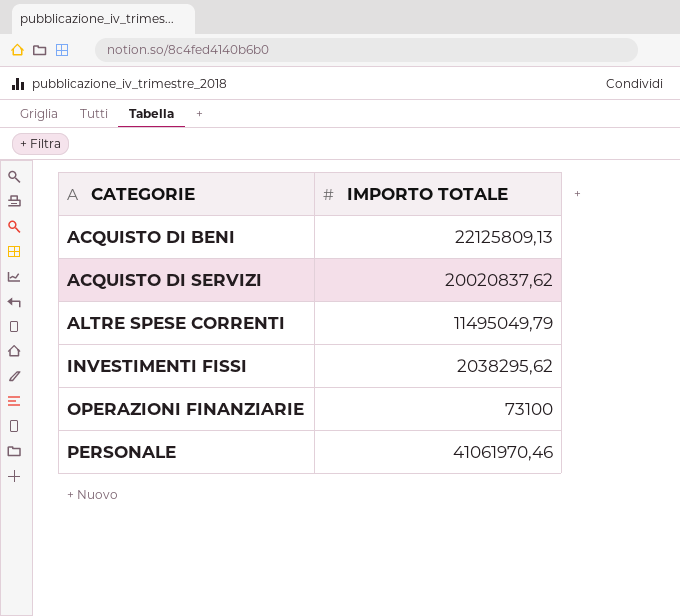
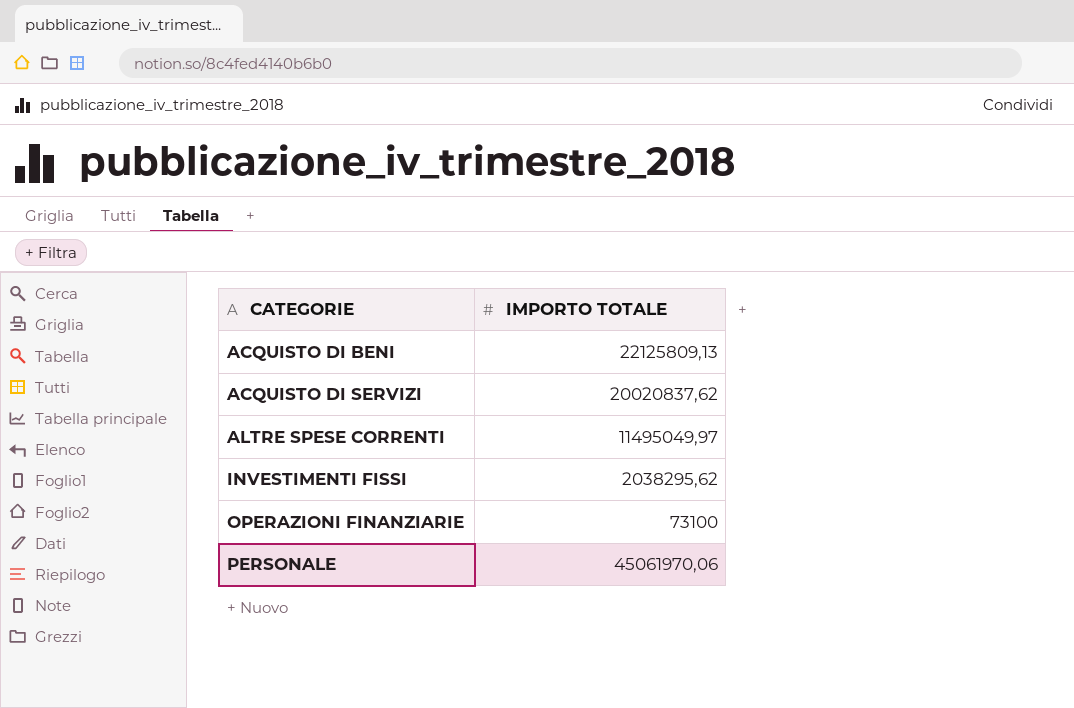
ALTRE SPESE CORRENTI | IMPORTO TOTALE: 11495049,79 -> 11495049,97
PERSONALE | IMPORTO TOTALE: 41061970,46 -> 45061970,06

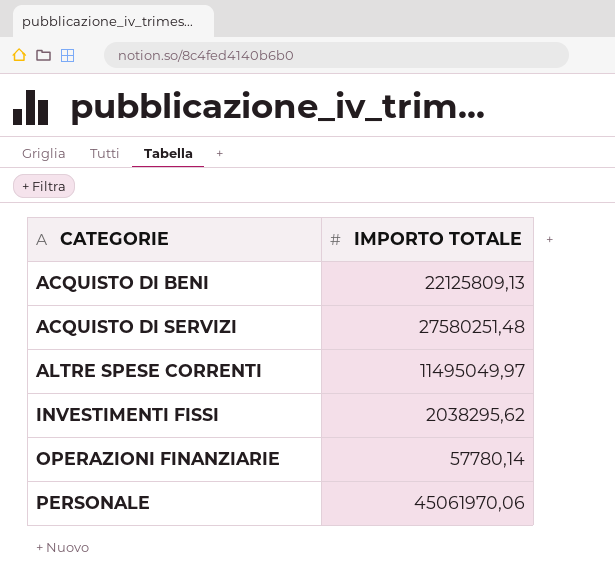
ACQUISTO DI SERVIZI | IMPORTO TOTALE: 20020837,62 -> 27580251,48
OPERAZIONI FINANZIARIE | IMPORTO TOTALE: 73100 -> 57780,14

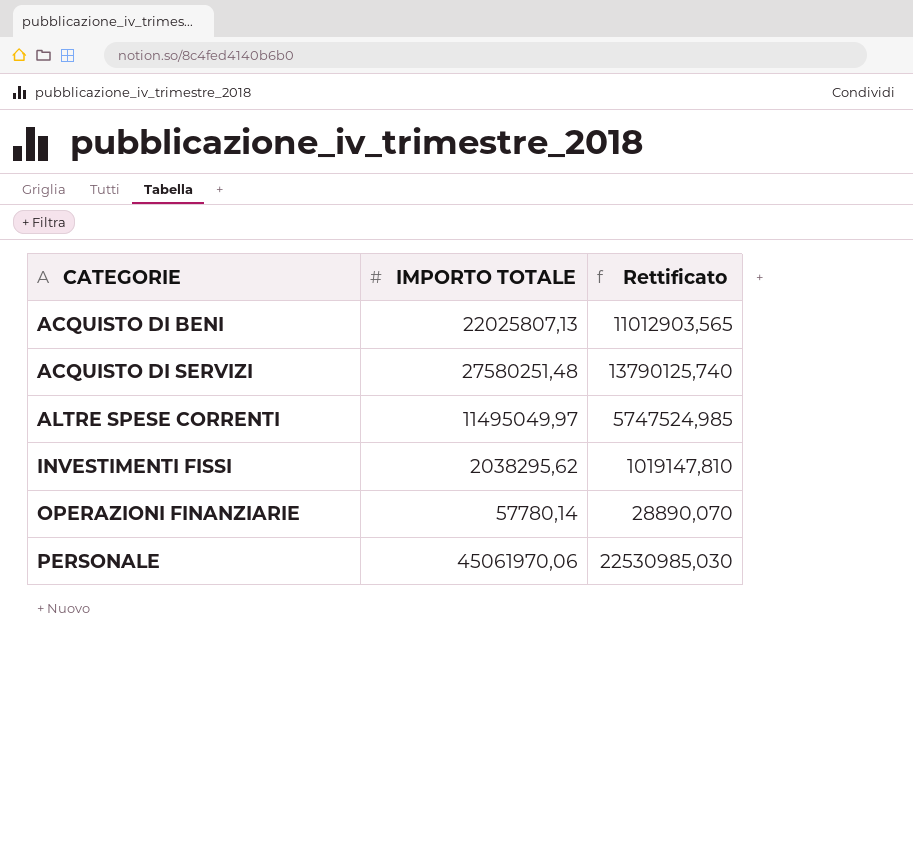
column Rettificato | formula: none -> [IMPORTO TOTALE] * 0,5
ACQUISTO DI BENI | IMPORTO TOTALE: 22125809,13 -> 22025807,13

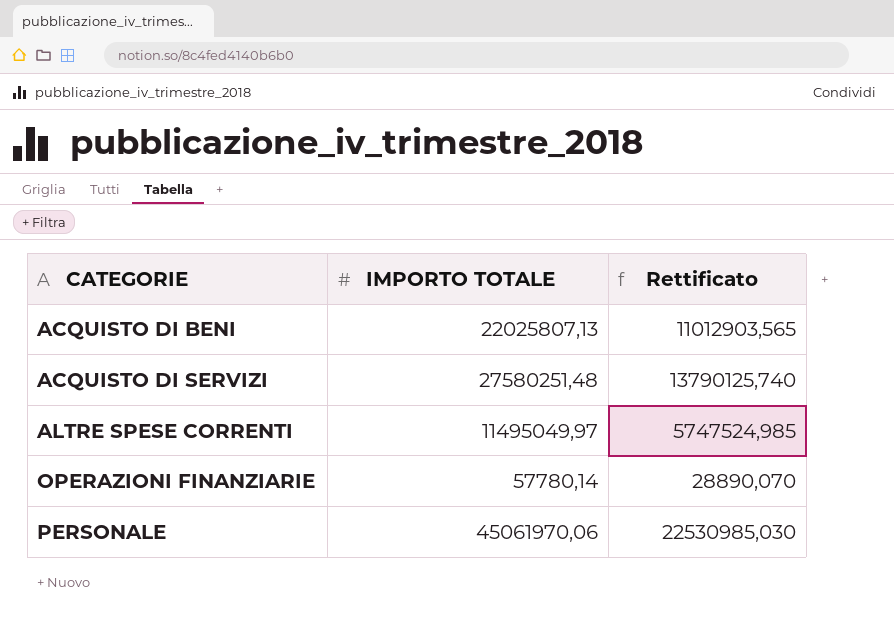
row INVESTIMENTI FISSI: 2038295,62 | 1019147,810 -> none

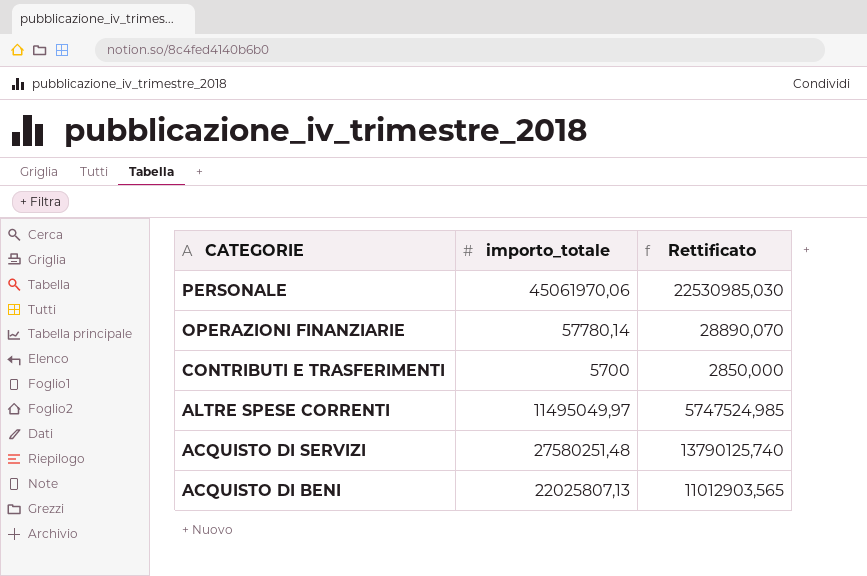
row order: CATEGORIE ascending -> CATEGORIE descending
column name: IMPORTO TOTALE -> importo_totale
row CONTRIBUTI E TRASFERIMENTI: none -> 5700 | 2850,000

